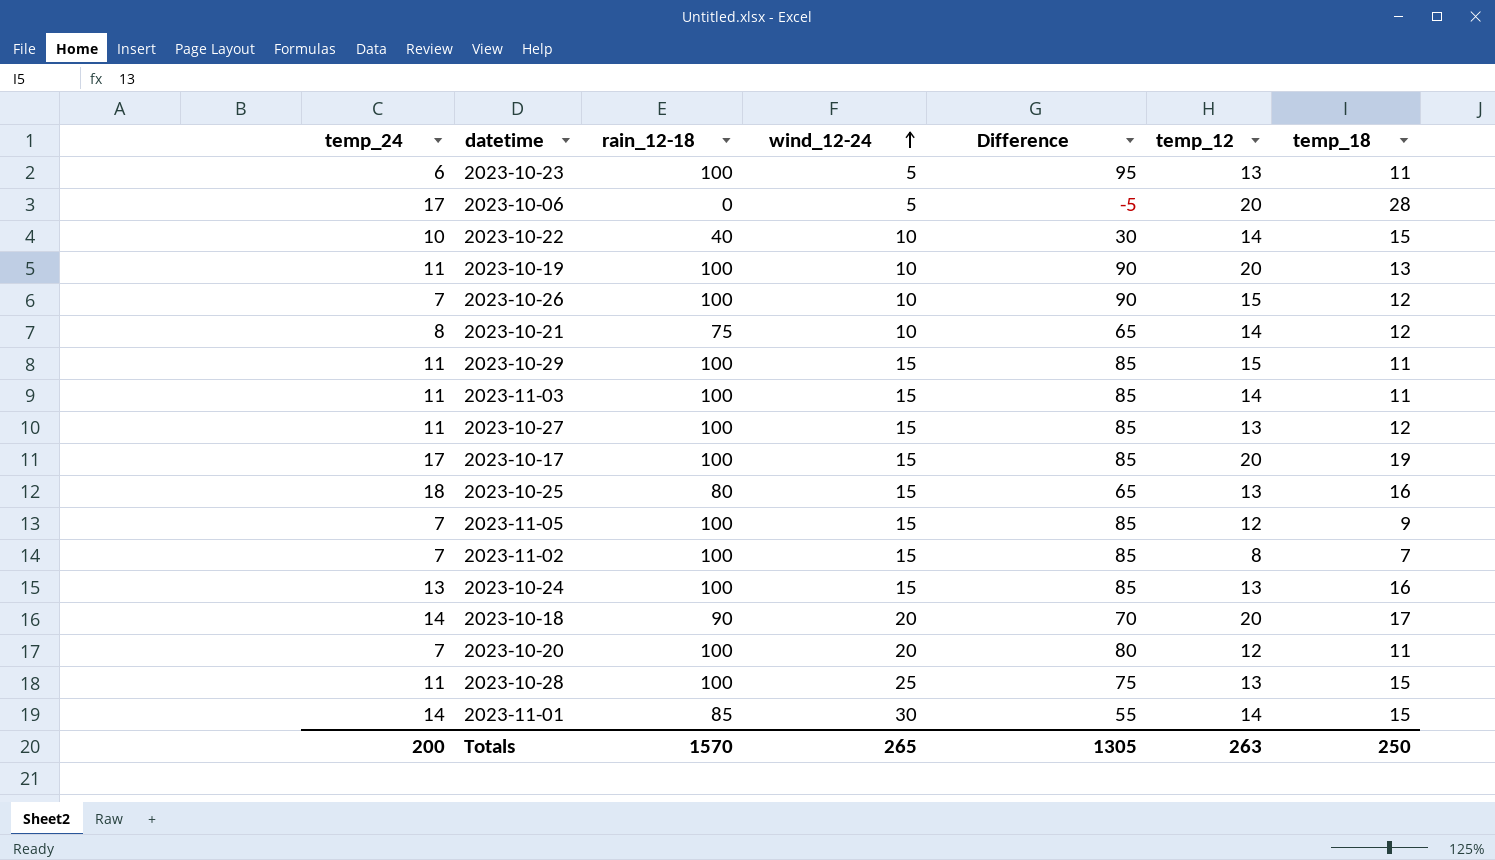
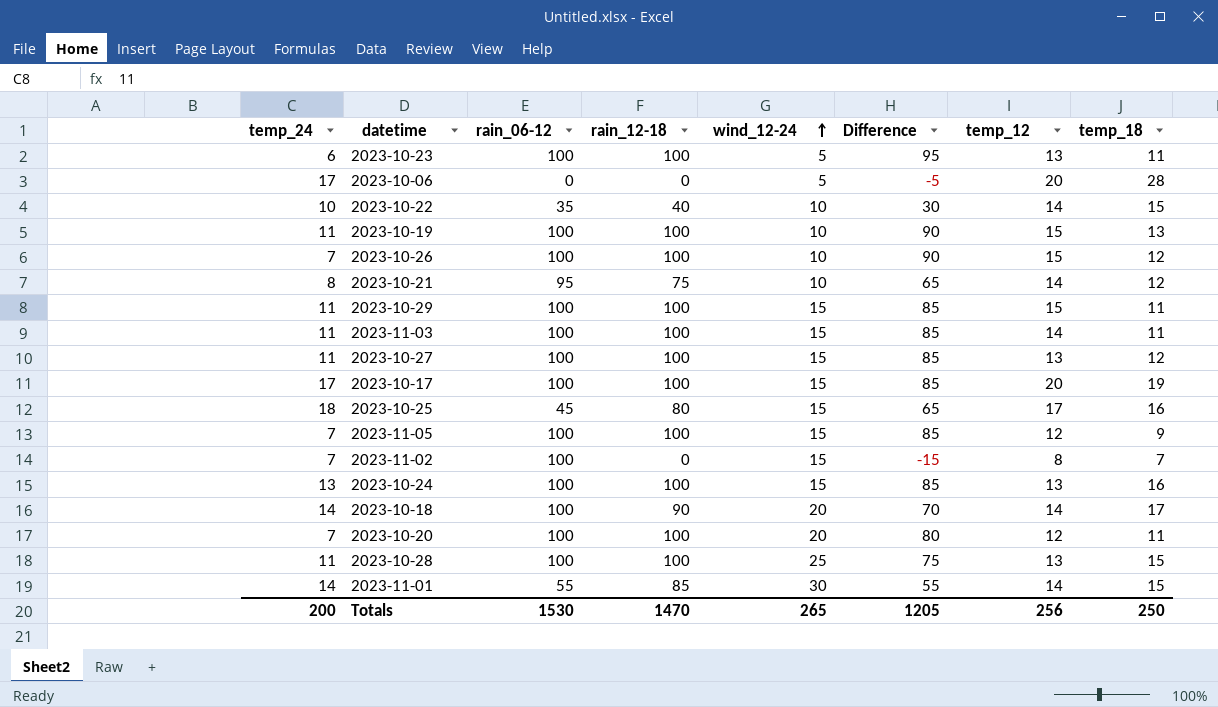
column rain_06-12 | position: none -> 3
2023-10-19 | temp_12: 20 -> 15
2023-10-25 | temp_12: 13 -> 17
2023-11-02 | rain_12-18: 100 -> 0
2023-11-02 | Difference: 85 -> -15
2023-10-18 | temp_12: 20 -> 14
Totals | rain_12-18: 1570 -> 1470
Totals | Difference: 1305 -> 1205
Totals | temp_12: 263 -> 256

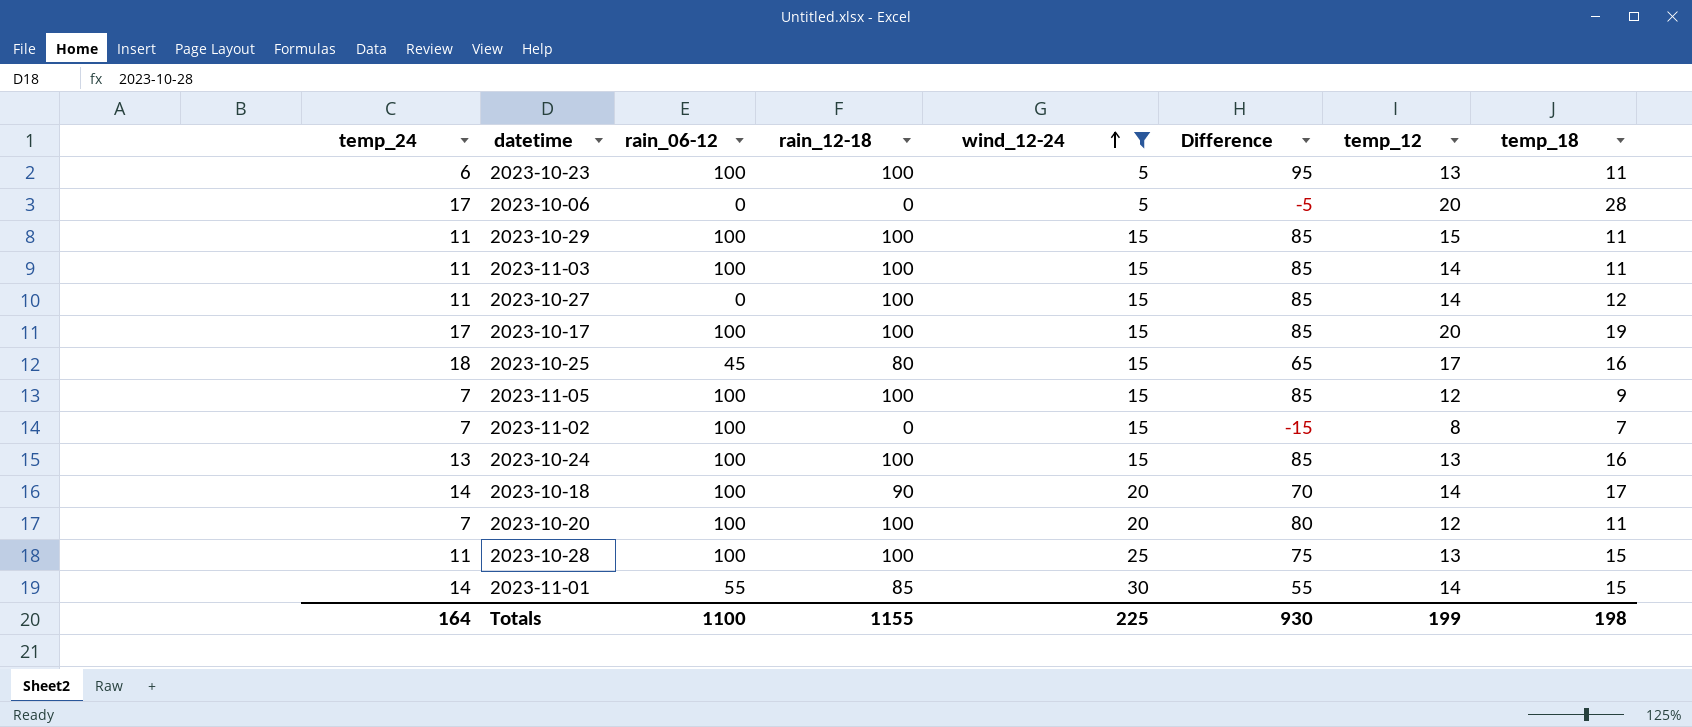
filter: none -> wind_12-24 != 10
2023-10-27 | rain_06-12: 100 -> 0
2023-10-27 | temp_12: 13 -> 14
Totals | temp_24: 200 -> 164
Totals | rain_06-12: 1530 -> 1100
Totals | rain_12-18: 1470 -> 1155
Totals | wind_12-24: 265 -> 225
Totals | Difference: 1205 -> 930
Totals | temp_12: 256 -> 199
Totals | temp_18: 250 -> 198

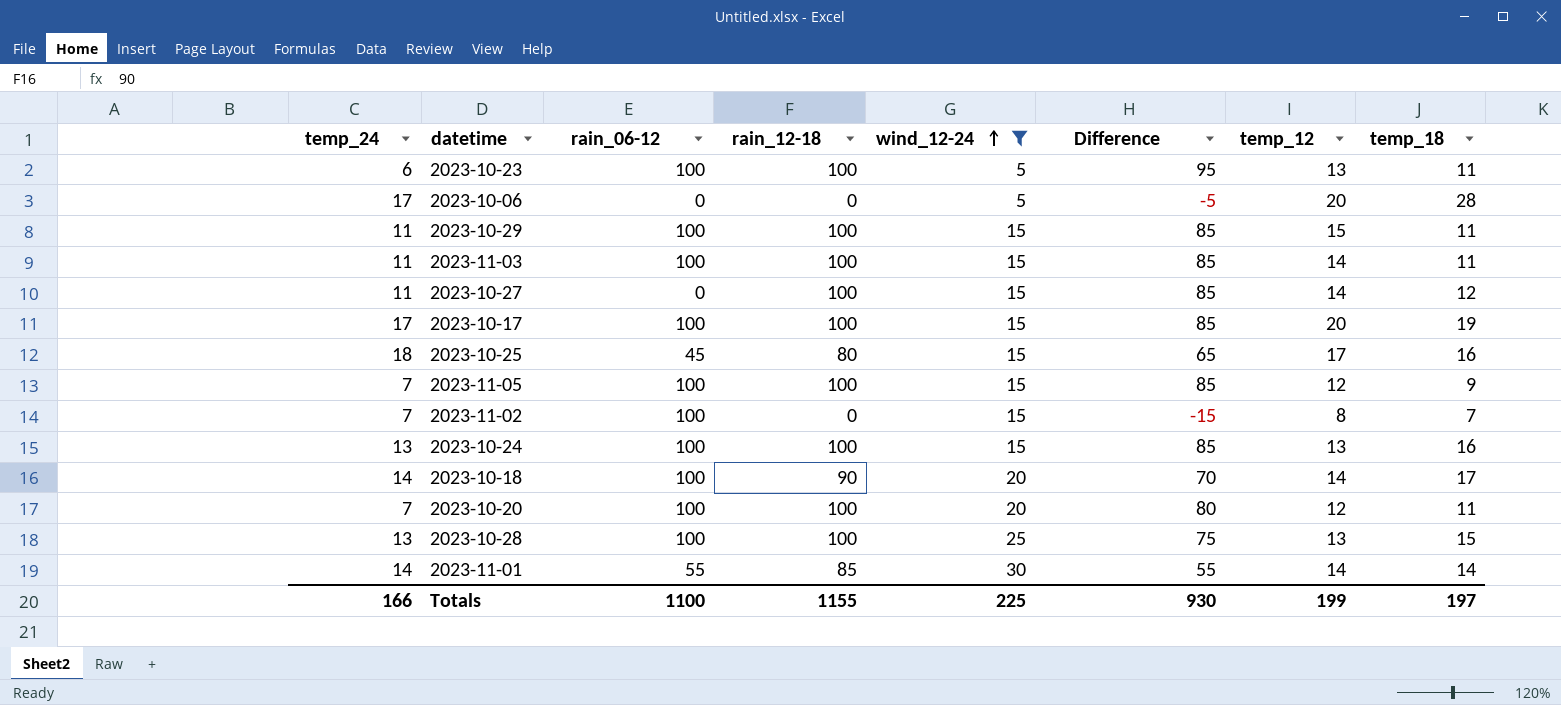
2023-10-28 | temp_24: 11 -> 13
2023-11-01 | temp_18: 15 -> 14
Totals | temp_24: 164 -> 166
Totals | temp_18: 198 -> 197

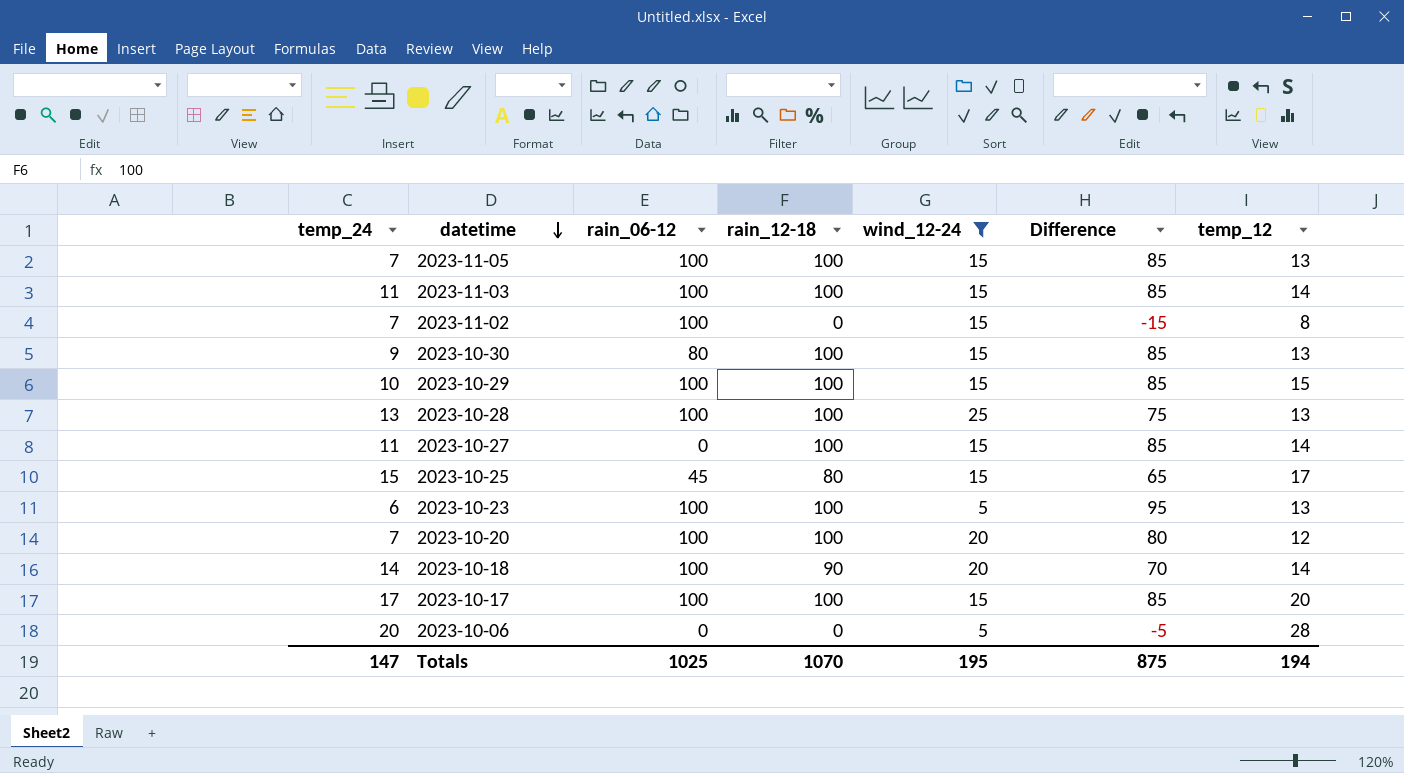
row order: wind_12-24 ascending -> datetime descending
column temp_18 | position: 8 -> none
row 2023-10-24: 13 | 100 | 100 | 15 | 85 | 13 | 16 -> none
row 2023-11-01: 14 | 55 | 85 | 30 | 55 | 14 | 14 -> none
2023-11-05 | temp_12: 12 -> 13
row 2023-10-30: none -> 9 | 80 | 100 | 15 | 85 | 13
2023-10-29 | temp_24: 11 -> 10
2023-10-25 | temp_24: 18 -> 15
2023-10-06 | temp_24: 17 -> 20
2023-10-06 | temp_12: 20 -> 28
Totals | temp_24: 166 -> 147
Totals | rain_06-12: 1100 -> 1025
Totals | rain_12-18: 1155 -> 1070
Totals | wind_12-24: 225 -> 195
Totals | Difference: 930 -> 875
Totals | temp_12: 199 -> 194

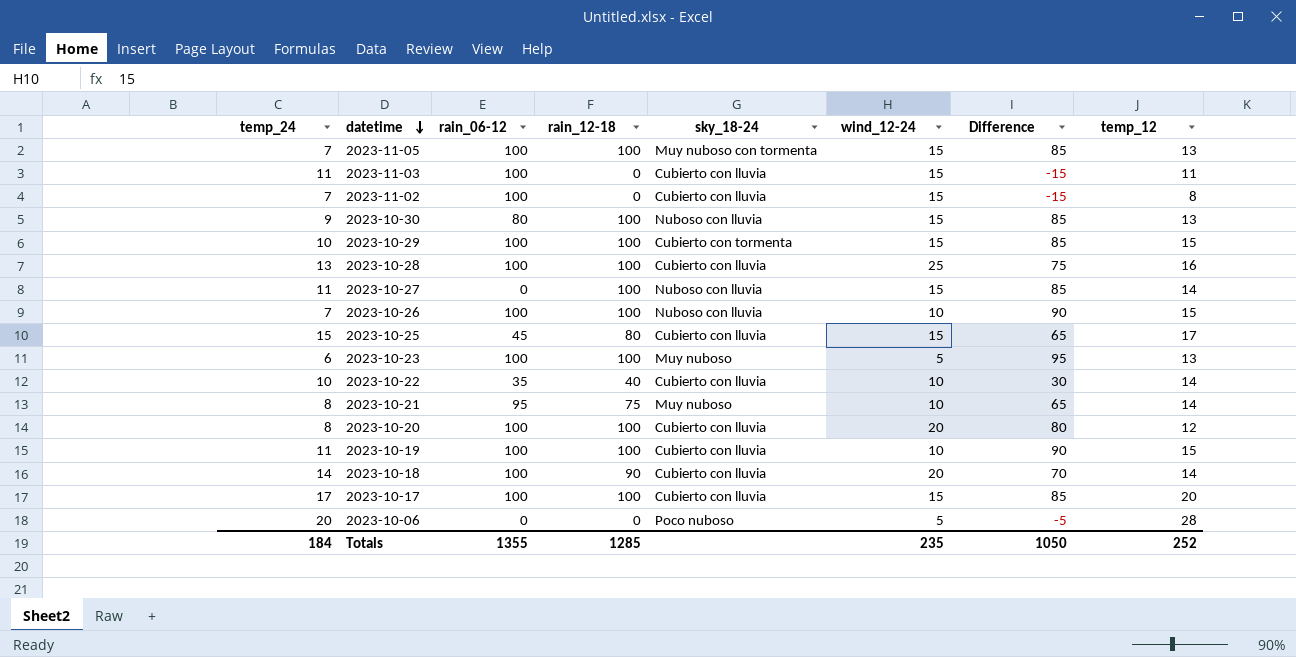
filter: wind_12-24 != 10 -> none
column sky_18-24 | position: none -> 5
2023-11-03 | rain_12-18: 100 -> 0
2023-11-03 | Difference: 85 -> -15
2023-11-03 | temp_12: 14 -> 11
2023-10-28 | temp_12: 13 -> 16
2023-10-20 | temp_24: 7 -> 8
Totals | temp_24: 147 -> 184
Totals | rain_06-12: 1025 -> 1355
Totals | rain_12-18: 1070 -> 1285
Totals | wind_12-24: 195 -> 235
Totals | Difference: 875 -> 1050
Totals | temp_12: 194 -> 252

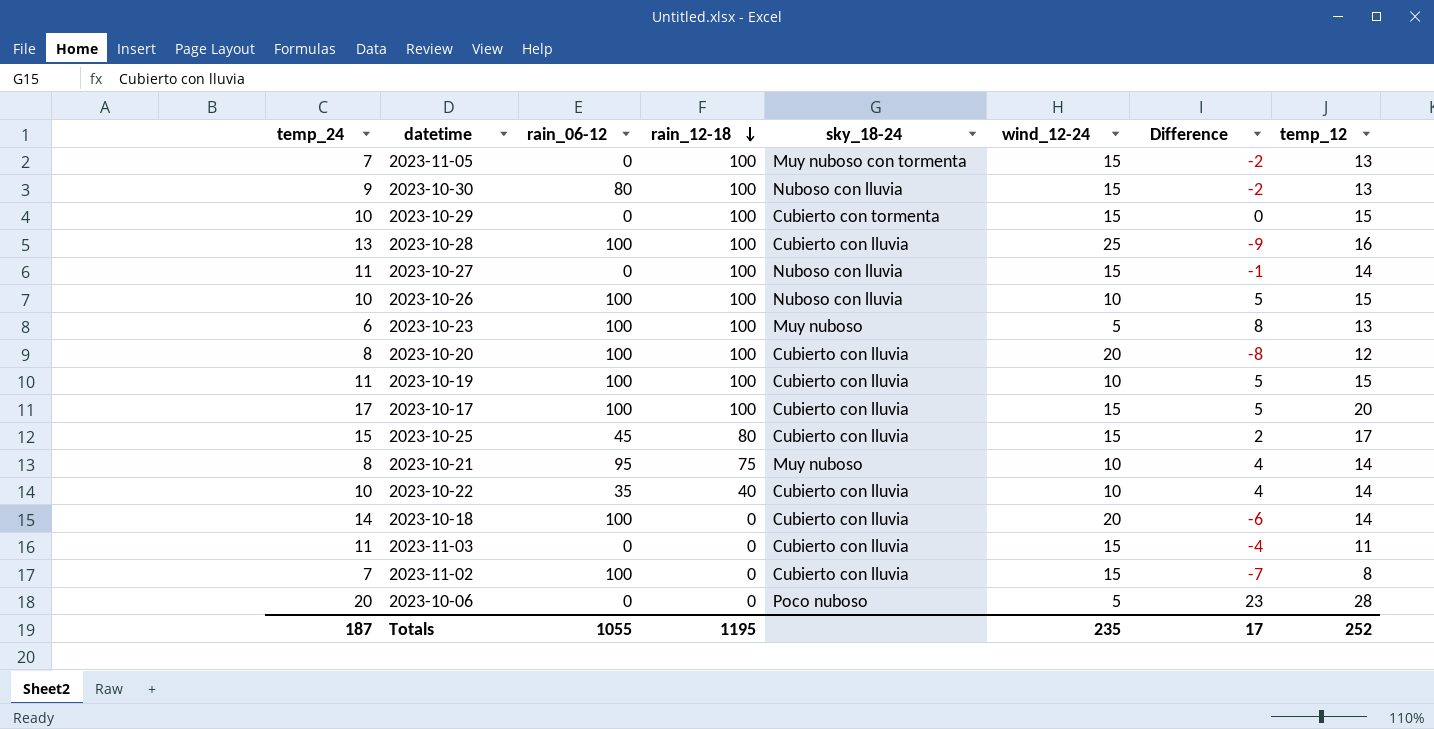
row order: datetime descending -> rain_12-18 descending
column Difference | formula: [rain_12-18] - [wind_12-24] -> [temp_12] - [wind_12-24]
2023-11-05 | rain_06-12: 100 -> 0
2023-10-29 | rain_06-12: 100 -> 0
2023-10-26 | temp_24: 7 -> 10
2023-10-18 | rain_12-18: 90 -> 0
2023-11-03 | rain_06-12: 100 -> 0
Totals | temp_24: 184 -> 187
Totals | rain_06-12: 1355 -> 1055
Totals | rain_12-18: 1285 -> 1195
Totals | Difference: 1050 -> 17

